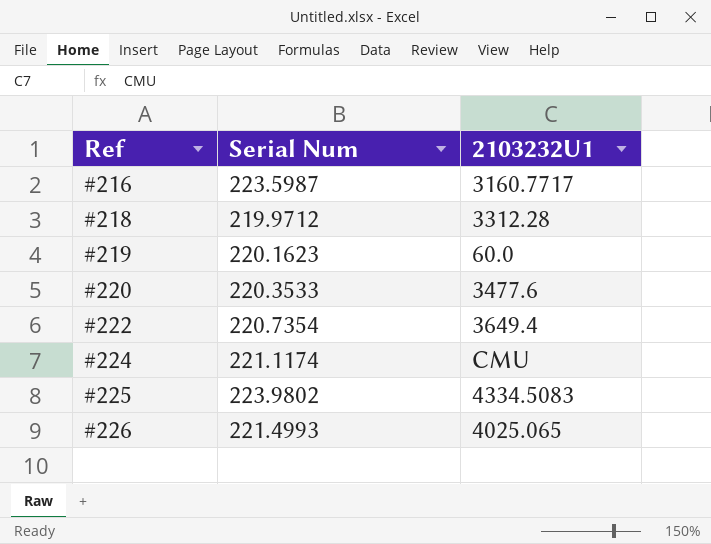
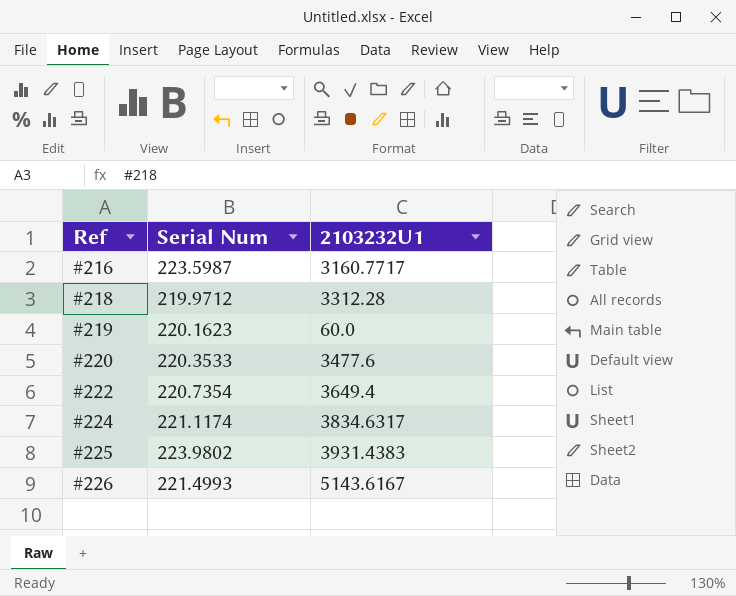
#224 | 2103232U1: CMU -> 3834.6317
#225 | 2103232U1: 4334.5083 -> 3931.4383
#226 | 2103232U1: 4025.065 -> 5143.6167

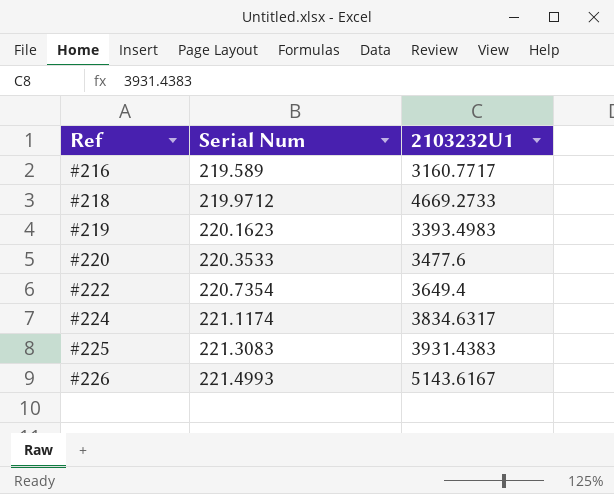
#216 | Serial Num: 223.5987 -> 219.589
#218 | 2103232U1: 3312.28 -> 4669.2733
#219 | 2103232U1: 60.0 -> 3393.4983
#225 | Serial Num: 223.9802 -> 221.3083

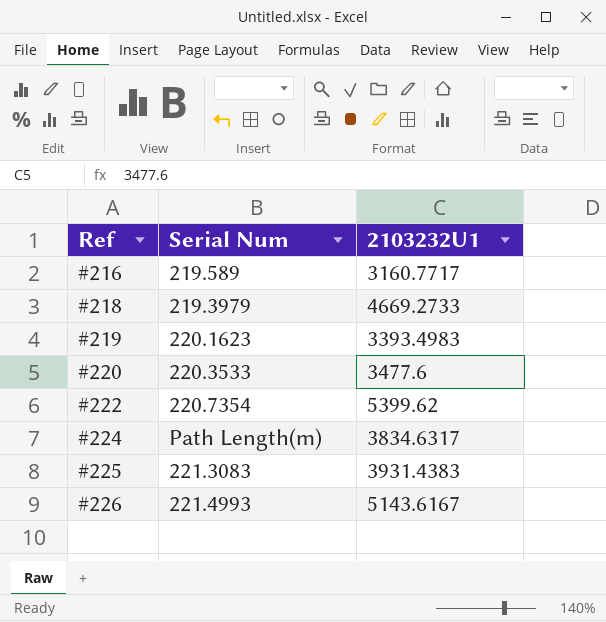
#218 | Serial Num: 219.9712 -> 219.3979
#222 | 2103232U1: 3649.4 -> 5399.62
#224 | Serial Num: 221.1174 -> Path Length(m)

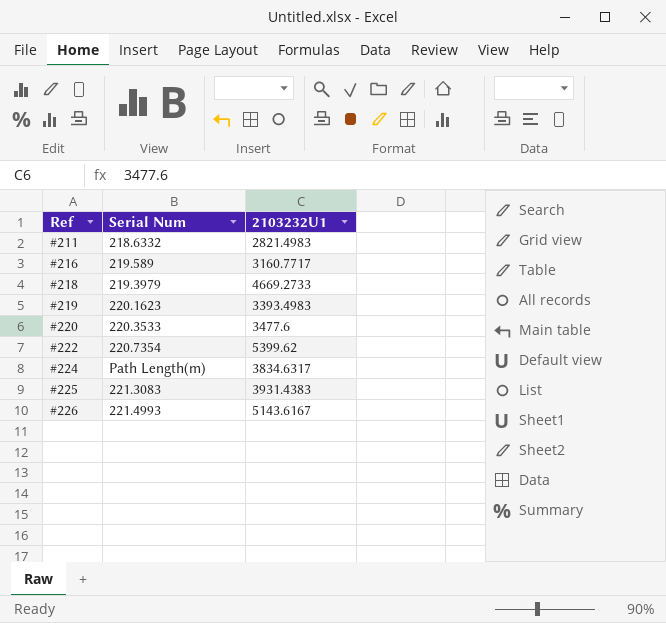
row #211: none -> 218.6332 | 2821.4983

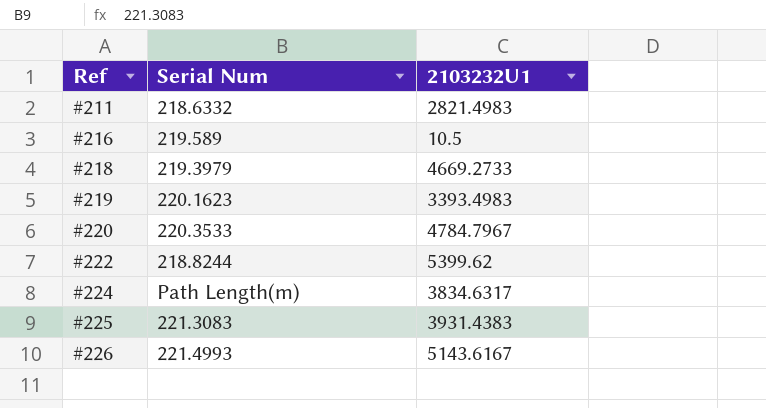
#216 | 2103232U1: 3160.7717 -> 10.5
#220 | 2103232U1: 3477.6 -> 4784.7967
#222 | Serial Num: 220.7354 -> 218.8244

